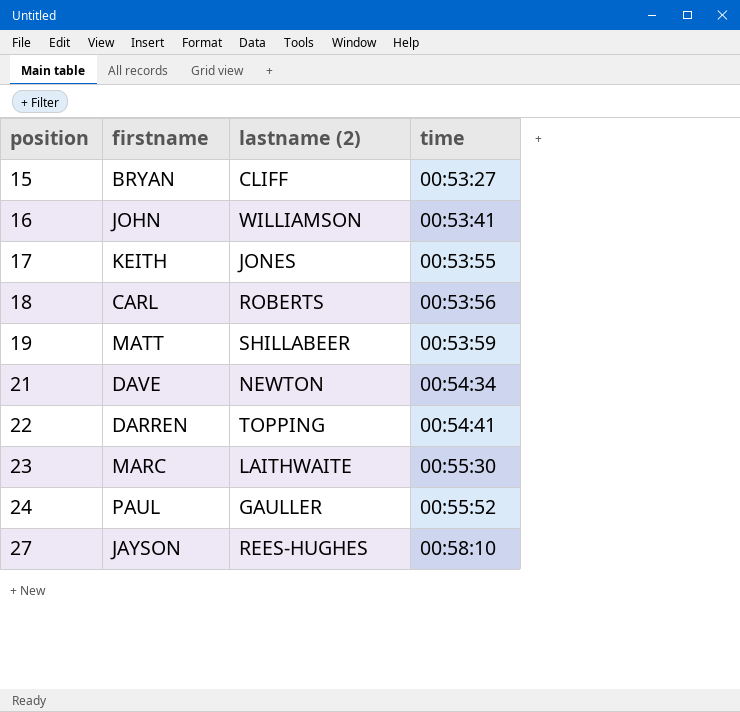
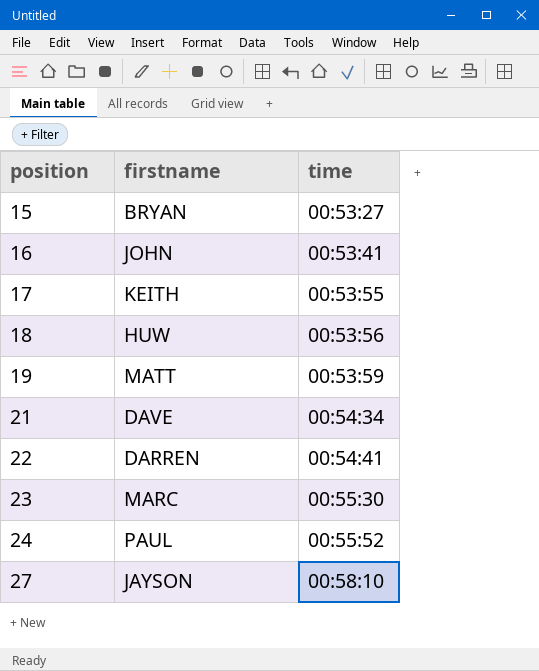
column lastname (2) | position: 3 -> none
18 | firstname: CARL -> HUW

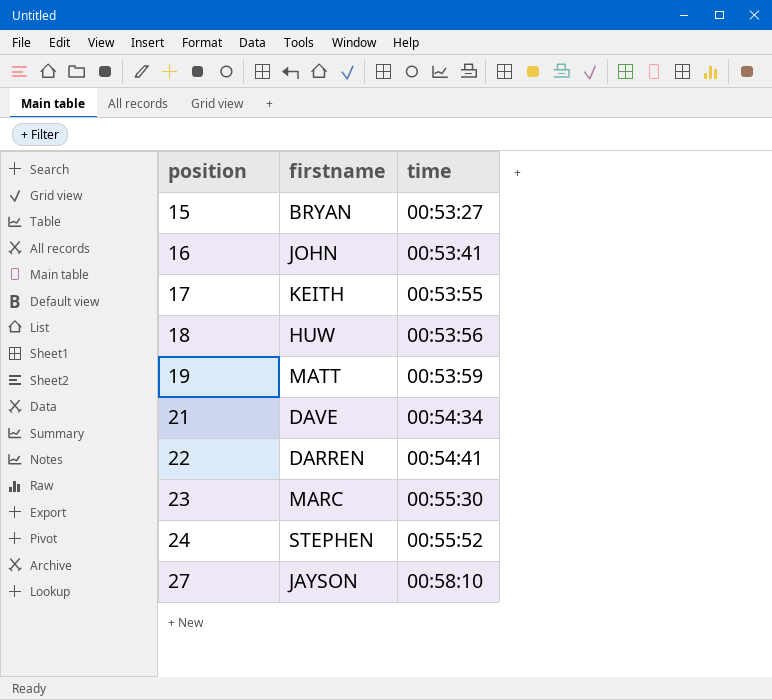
24 | firstname: PAUL -> STEPHEN

